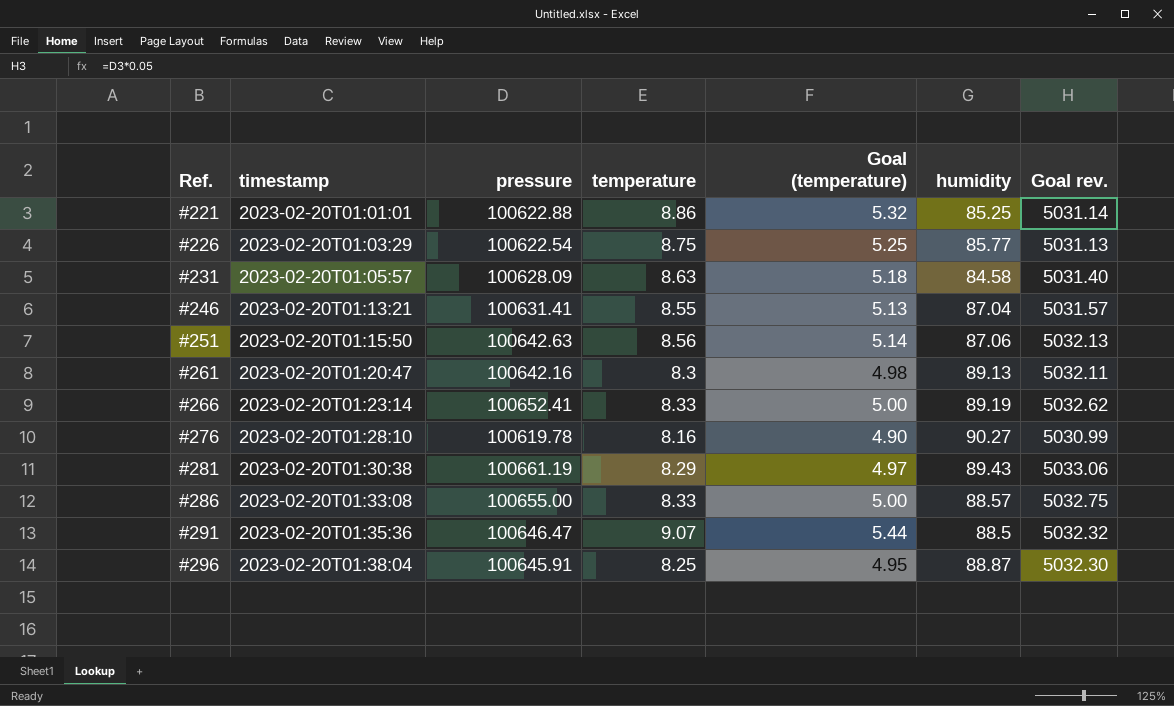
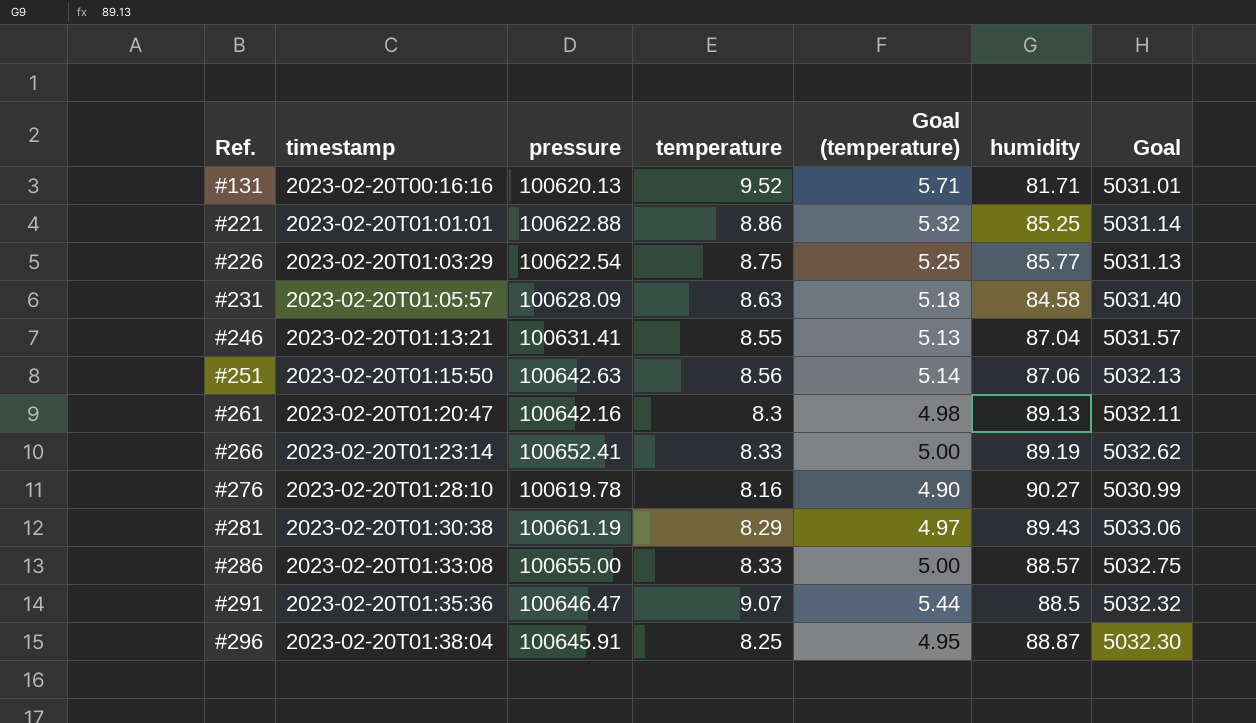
column name: Goal rev. -> Goal
row #131: none -> 2023-02-20T00:16:16 | 100620.13 | 9.52 | 5.71 | 81.71 | 5031.01

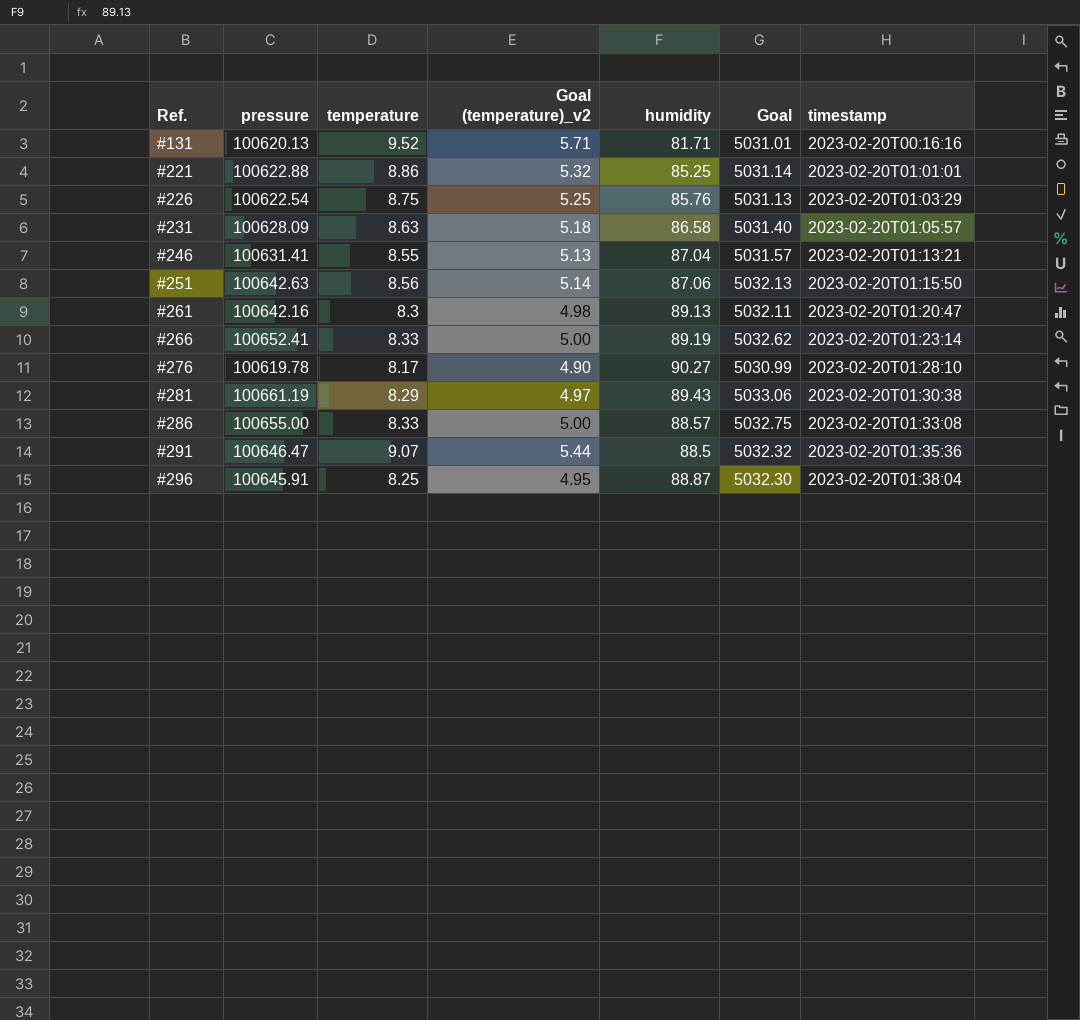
column name: Goal (temperature) -> Goal (temperature)_v2
column timestamp | position: 2 -> 7
#226 | humidity: 85.77 -> 85.76
#231 | humidity: 84.58 -> 86.58
#276 | temperature: 8.16 -> 8.17

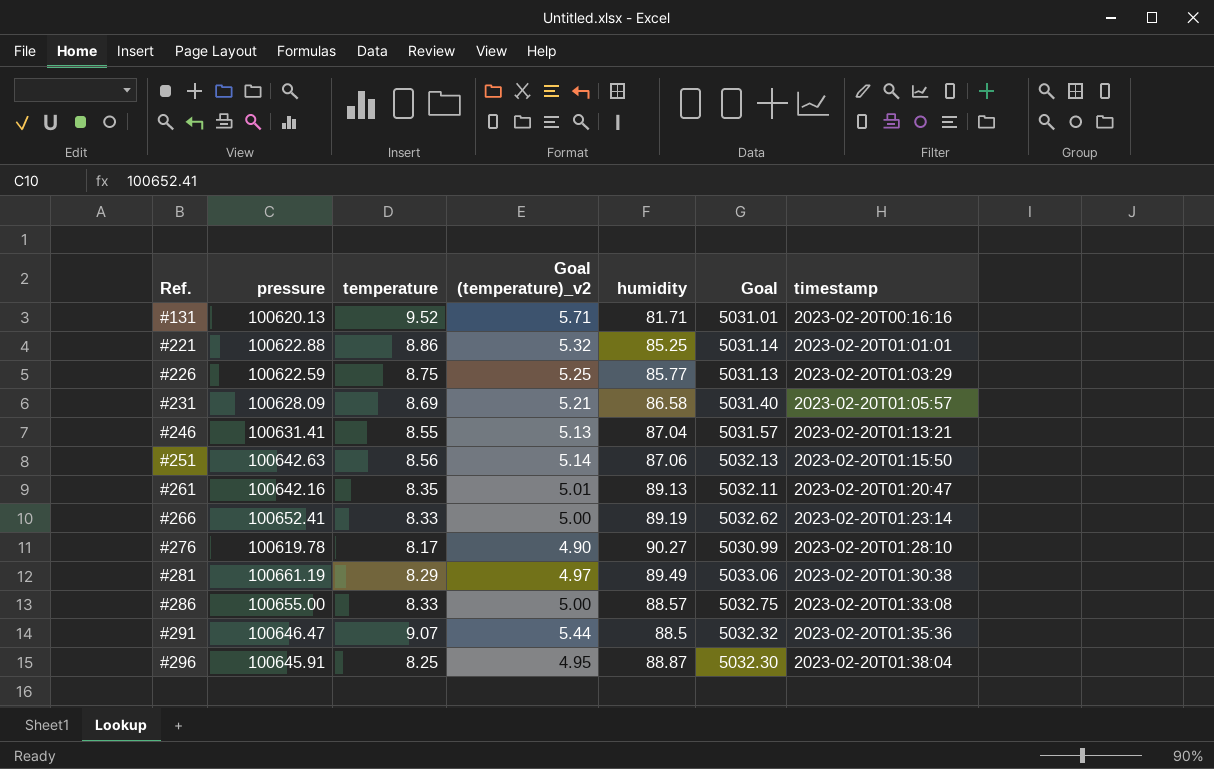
#226 | pressure: 100622.54 -> 100622.59
#226 | humidity: 85.76 -> 85.77
#231 | temperature: 8.63 -> 8.69
#231 | Goal (temperature)_v2: 5.18 -> 5.21
#261 | temperature: 8.3 -> 8.35
#261 | Goal (temperature)_v2: 4.98 -> 5.01
#281 | humidity: 89.43 -> 89.49

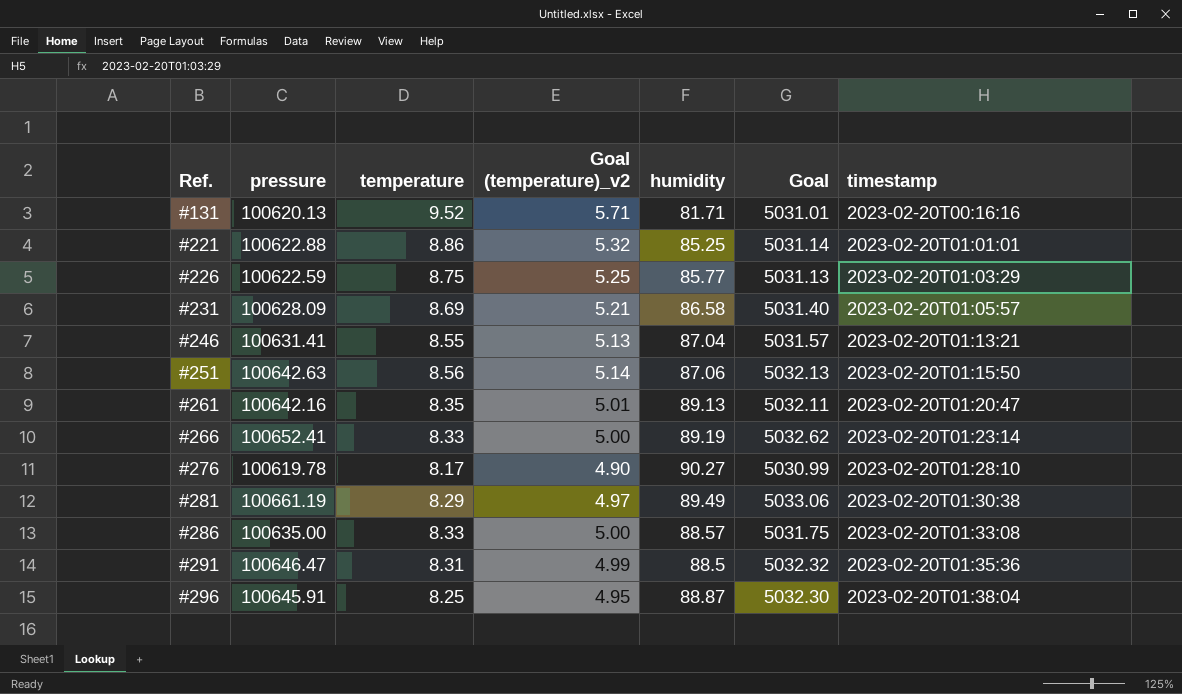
#286 | pressure: 100655.00 -> 100635.00
#286 | Goal: 5032.75 -> 5031.75
#291 | temperature: 9.07 -> 8.31
#291 | Goal (temperature)_v2: 5.44 -> 4.99

